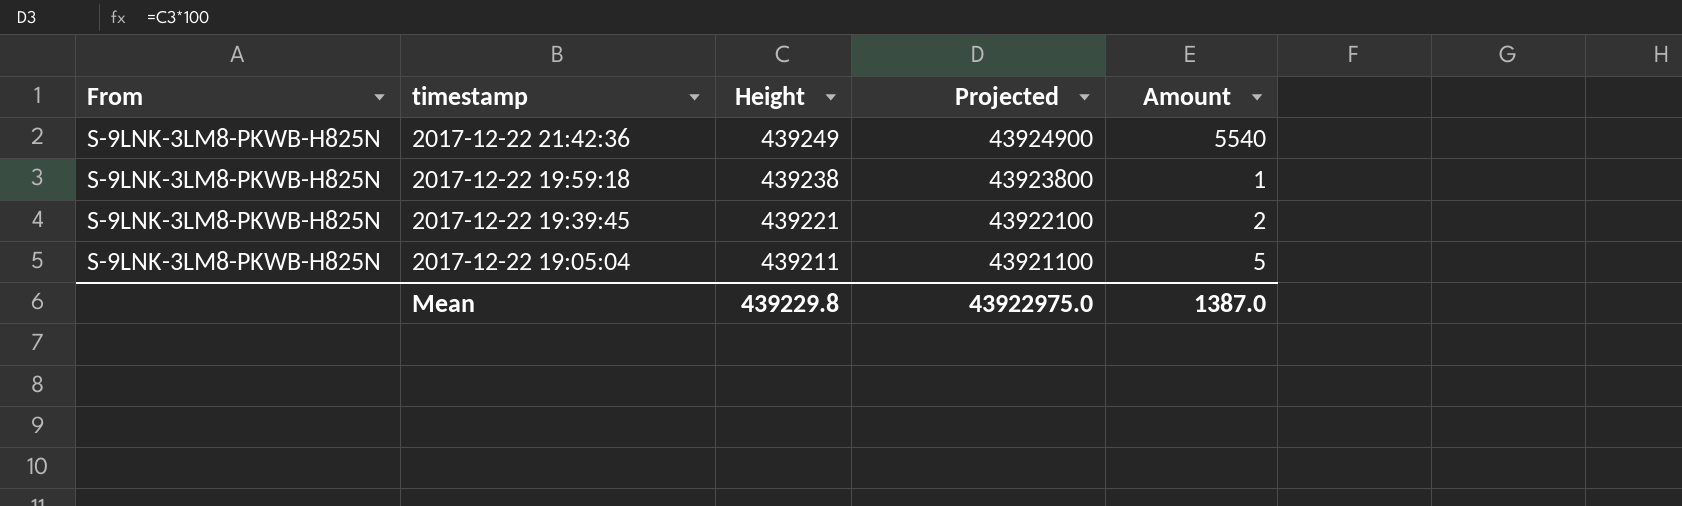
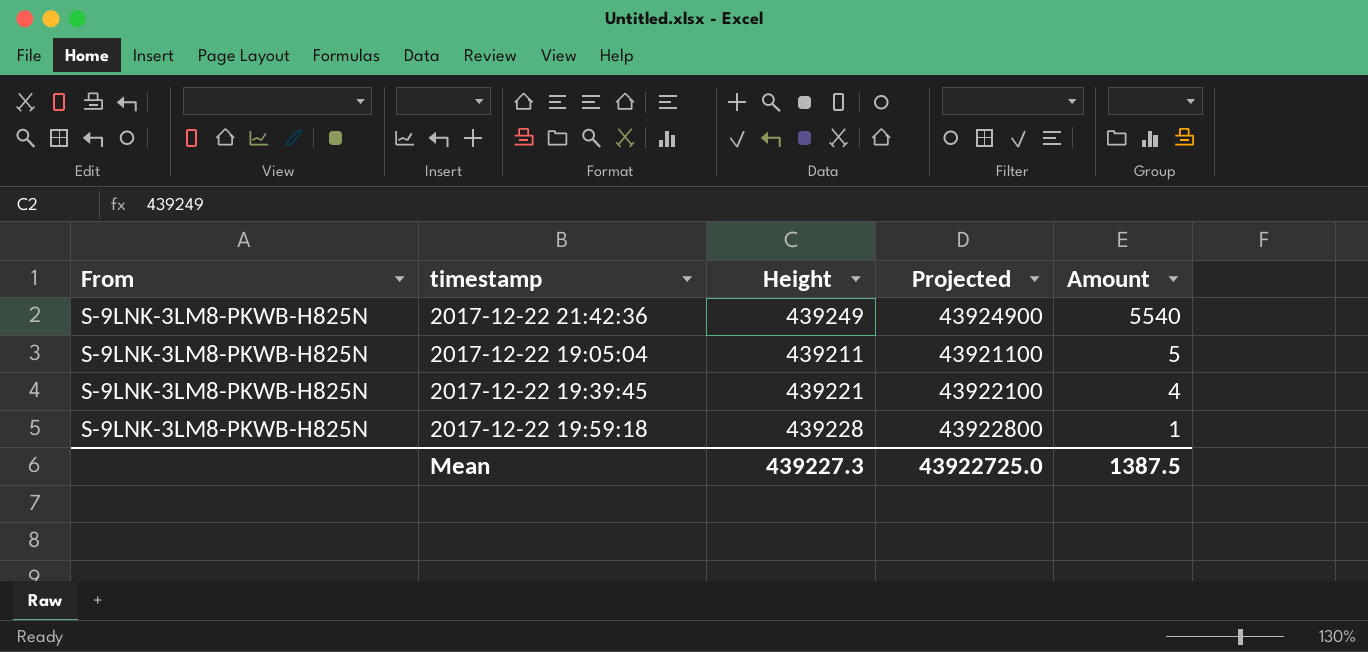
row order: timestamp descending -> Amount descending
2017-12-22 19:39:45 | Amount: 2 -> 4
2017-12-22 19:59:18 | Height: 439238 -> 439228
2017-12-22 19:59:18 | Projected: 43923800 -> 43922800
Mean | Height: 439229.8 -> 439227.3
Mean | Projected: 43922975.0 -> 43922725.0
Mean | Amount: 1387.0 -> 1387.5

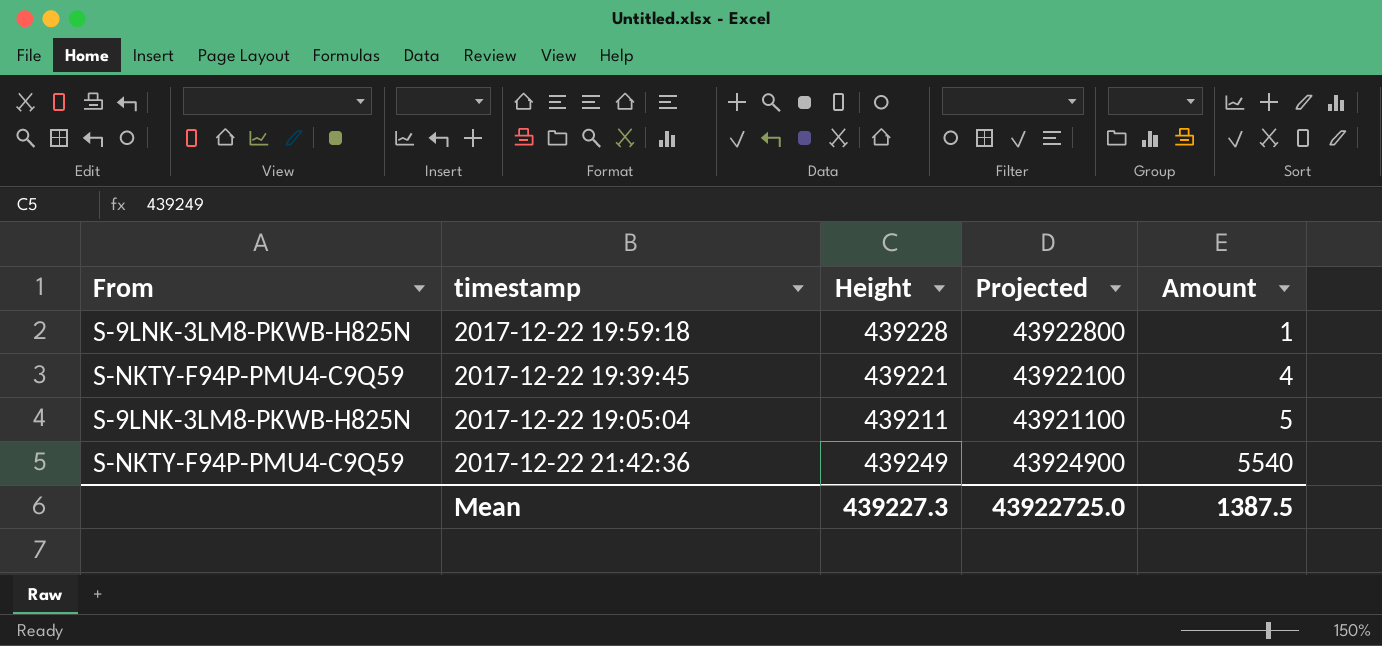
row order: Amount descending -> Amount ascending
2017-12-22 19:39:45 | From: S-9LNK-3LM8-PKWB-H825N -> S-NKTY-F94P-PMU4-C9Q59
2017-12-22 21:42:36 | From: S-9LNK-3LM8-PKWB-H825N -> S-NKTY-F94P-PMU4-C9Q59

